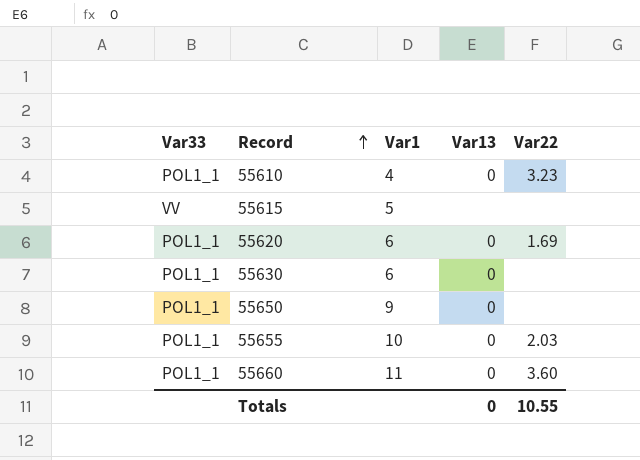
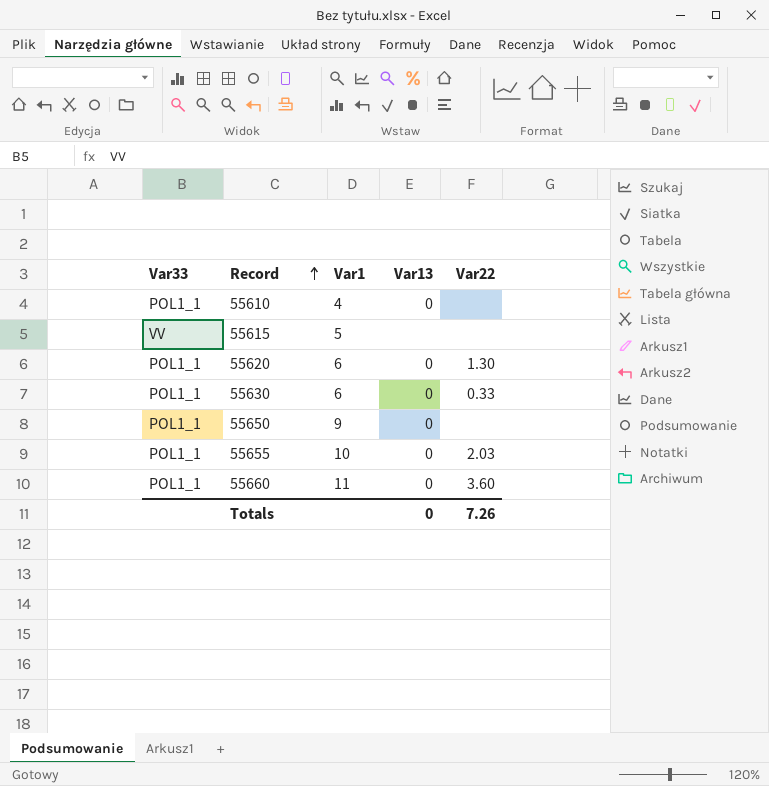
55610 | Var22: 3.23 -> none
55620 | Var22: 1.69 -> 1.30
55630 | Var22: none -> 0.33
Totals | Var22: 10.55 -> 7.26

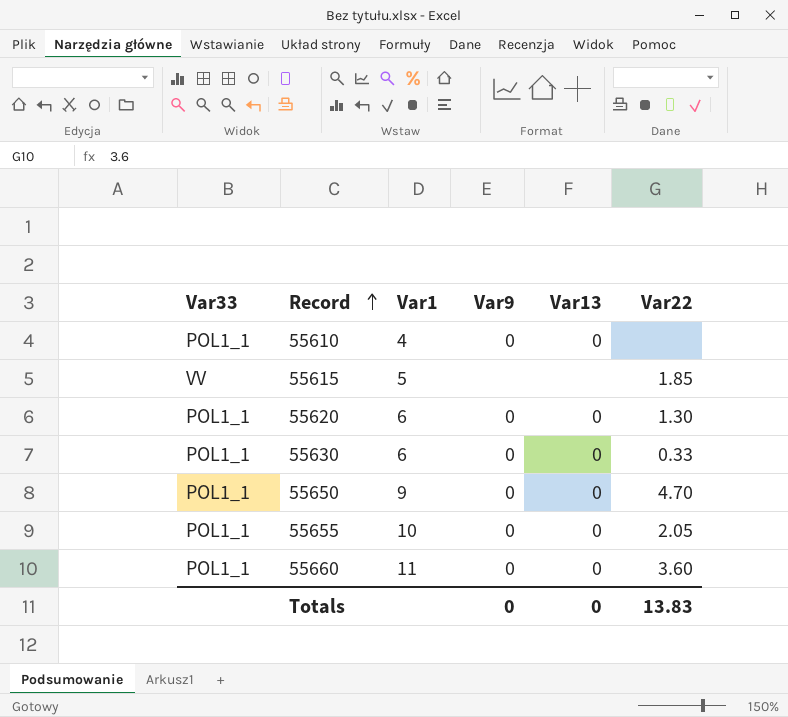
column Var9 | position: none -> 4
55615 | Var22: none -> 1.85
55650 | Var22: none -> 4.70
55655 | Var22: 2.03 -> 2.05
Totals | Var22: 7.26 -> 13.83

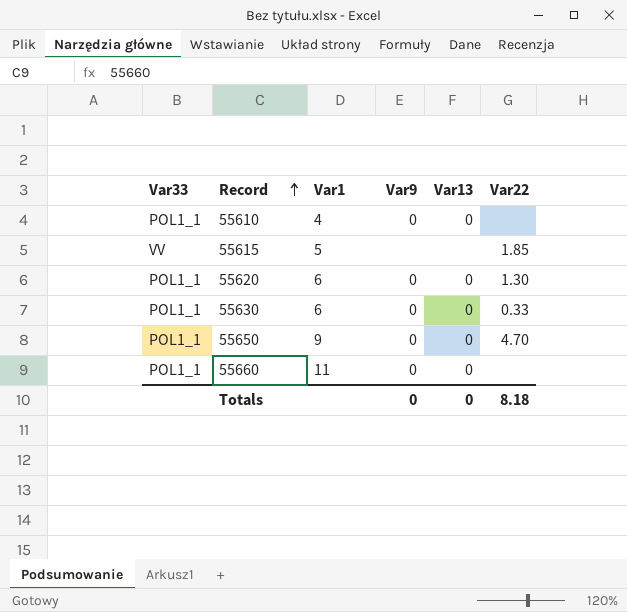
row 55655: POL1_1 | 10 | 0 | 0 | 2.05 -> none
55660 | Var22: 3.60 -> none
Totals | Var22: 13.83 -> 8.18

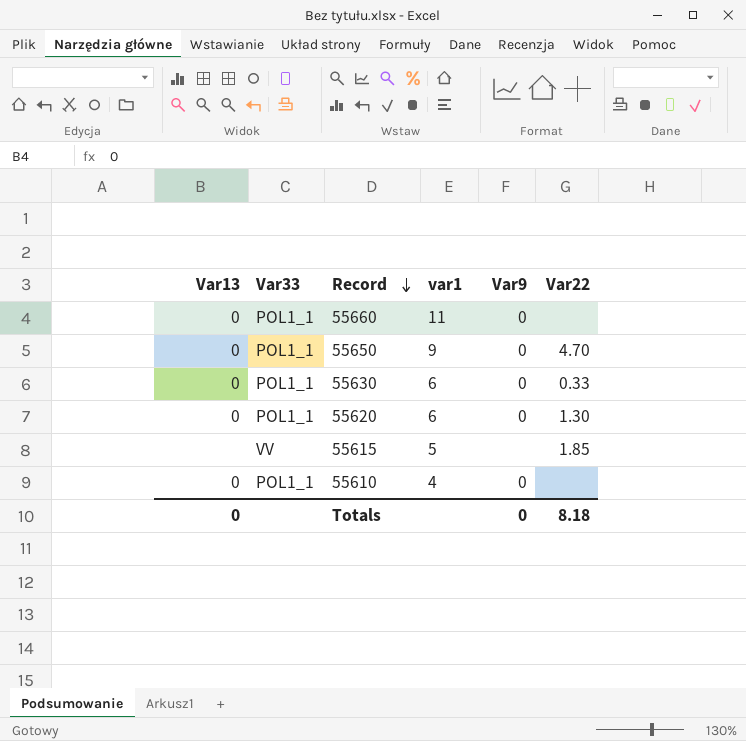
row order: Record ascending -> Record descending
column Var13 | position: 5 -> 1
column name: Var1 -> var1

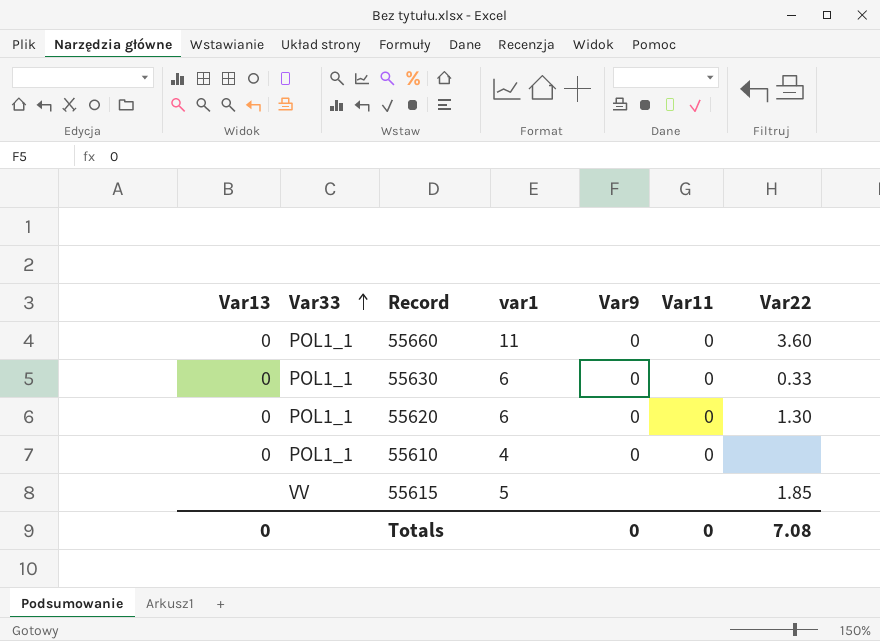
row order: Record descending -> Var33 ascending
column Var11 | position: none -> 6
row 55650: 0 | POL1_1 | 9 | 0 | 4.70 -> none
55660 | Var22: none -> 3.60
Totals | Var22: 8.18 -> 7.08

